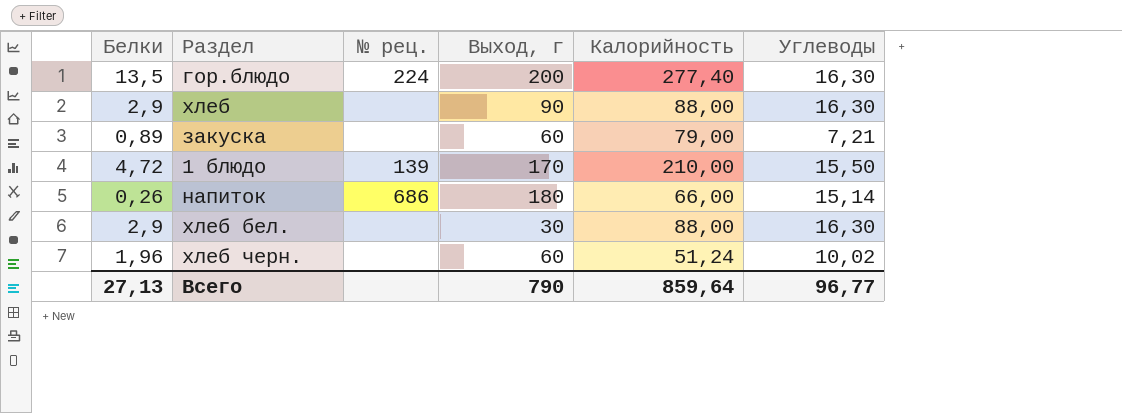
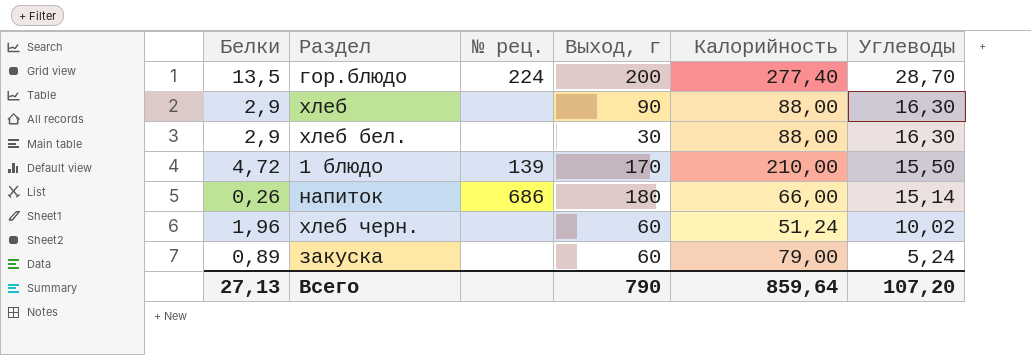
row order: none -> Углеводы descending
гор.блюдо | Углеводы: 16,30 -> 28,70
закуска | Углеводы: 7,21 -> 5,24
Всего | Углеводы: 96,77 -> 107,20

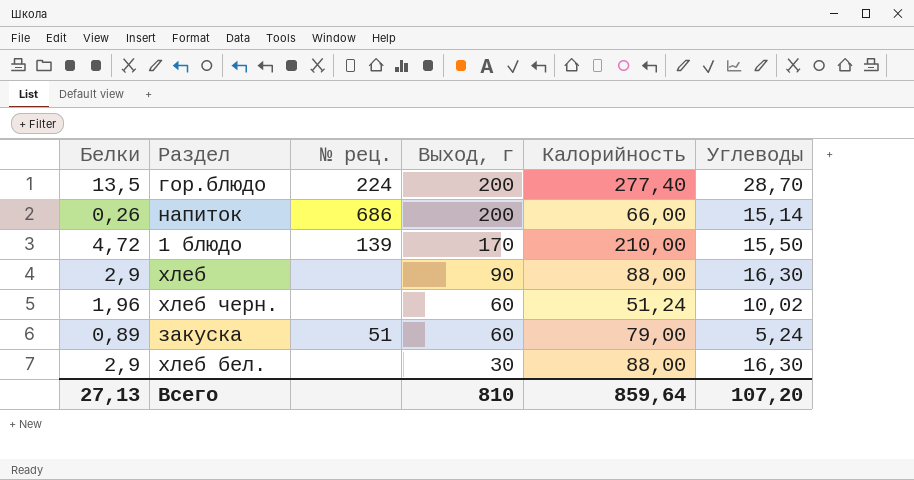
row order: Углеводы descending -> Выход, г descending
напиток | Выход, г: 180 -> 200
закуска | № рец.: none -> 51
Всего | Выход, г: 790 -> 810

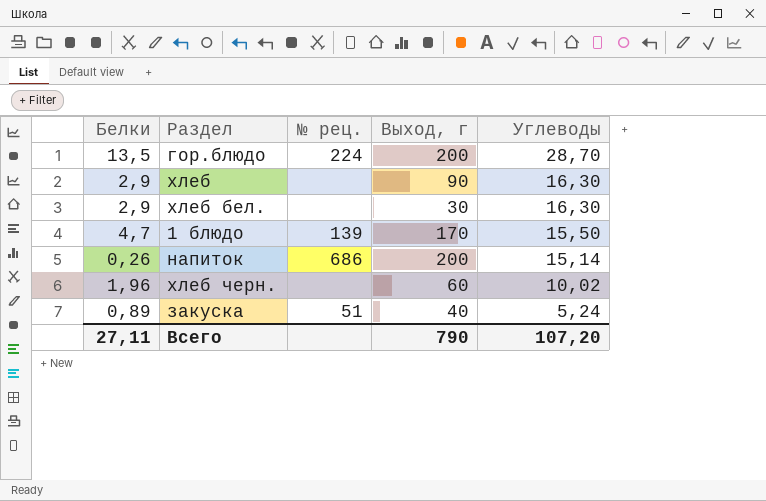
row order: Выход, г descending -> Углеводы descending
column Калорийность | position: 5 -> none
1 блюдо | Белки: 4,72 -> 4,7
закуска | Выход, г: 60 -> 40
Всего | Белки: 27,13 -> 27,11
Всего | Выход, г: 810 -> 790

